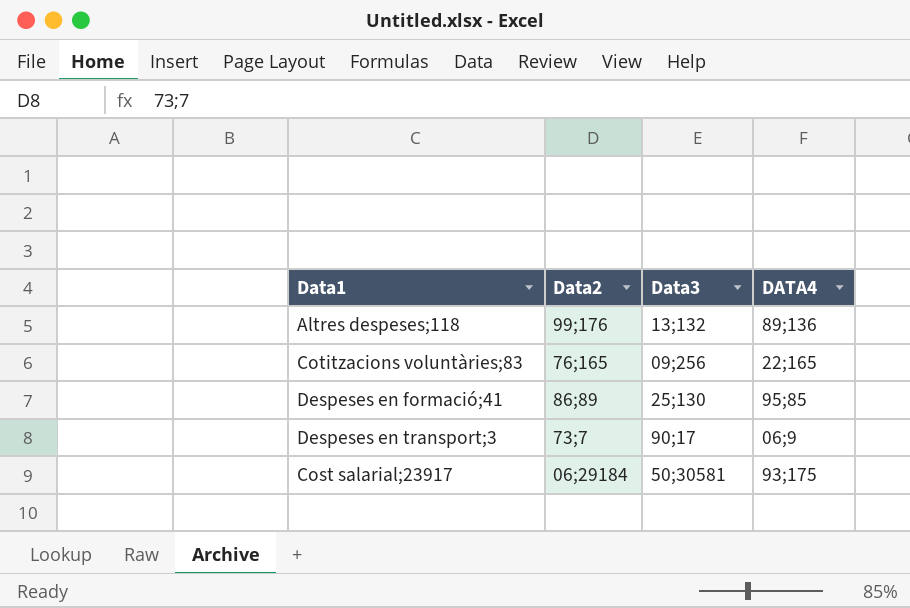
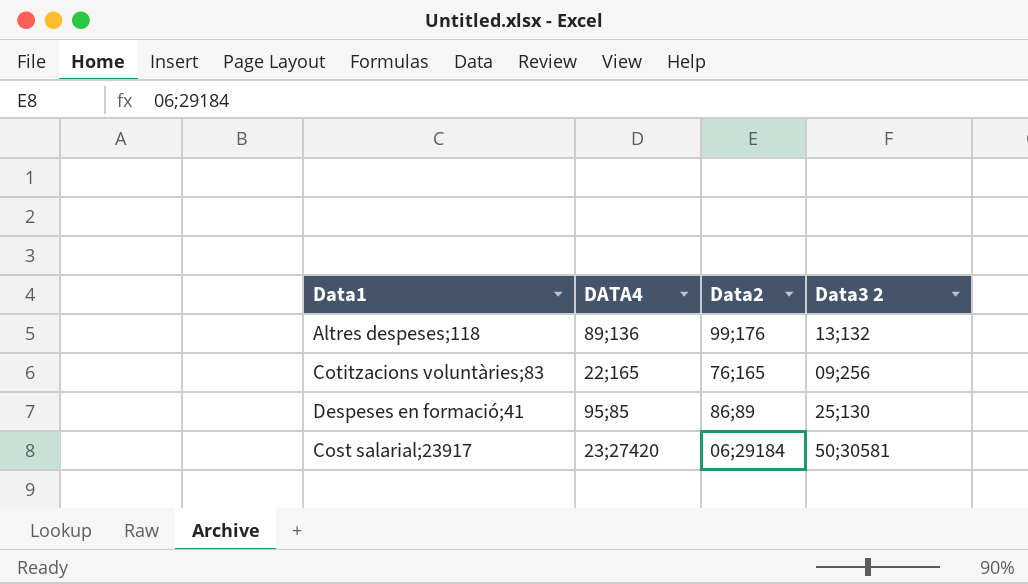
column DATA4 | position: 4 -> 2
column name: Data3 -> Data3 2
row Despeses en transport;3: 73;7 | 90;17 | 06;9 -> none
Cost salarial;23917 | DATA4: 93;175 -> 23;27420

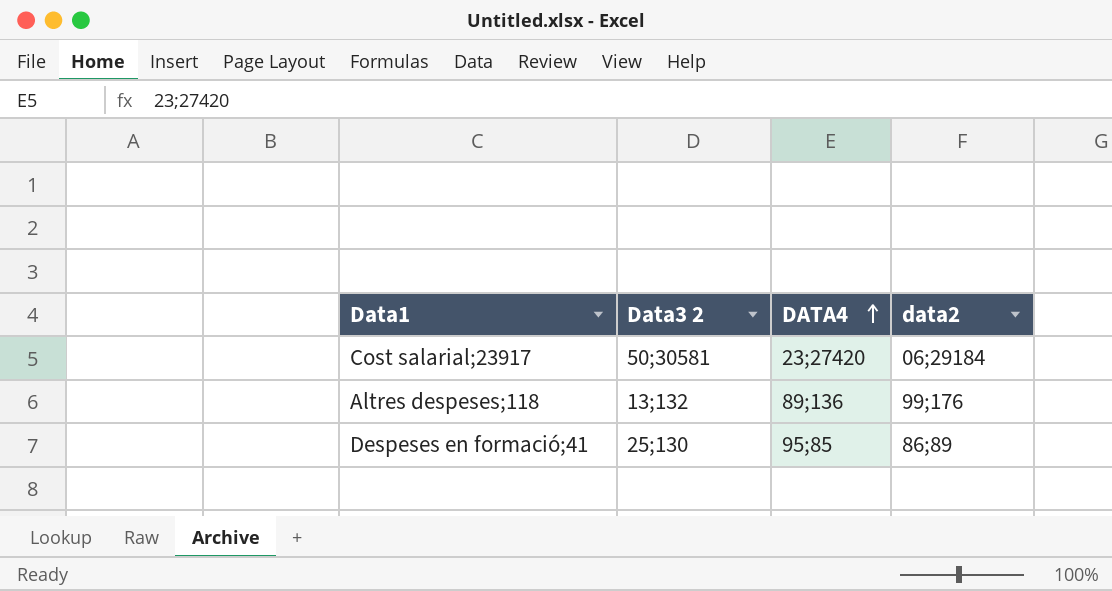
row order: none -> DATA4 ascending
column Data3 2 | position: 4 -> 2
column name: Data2 -> data2
row Cotitzacions voluntàries;83: 22;165 | 76;165 | 09;256 -> none

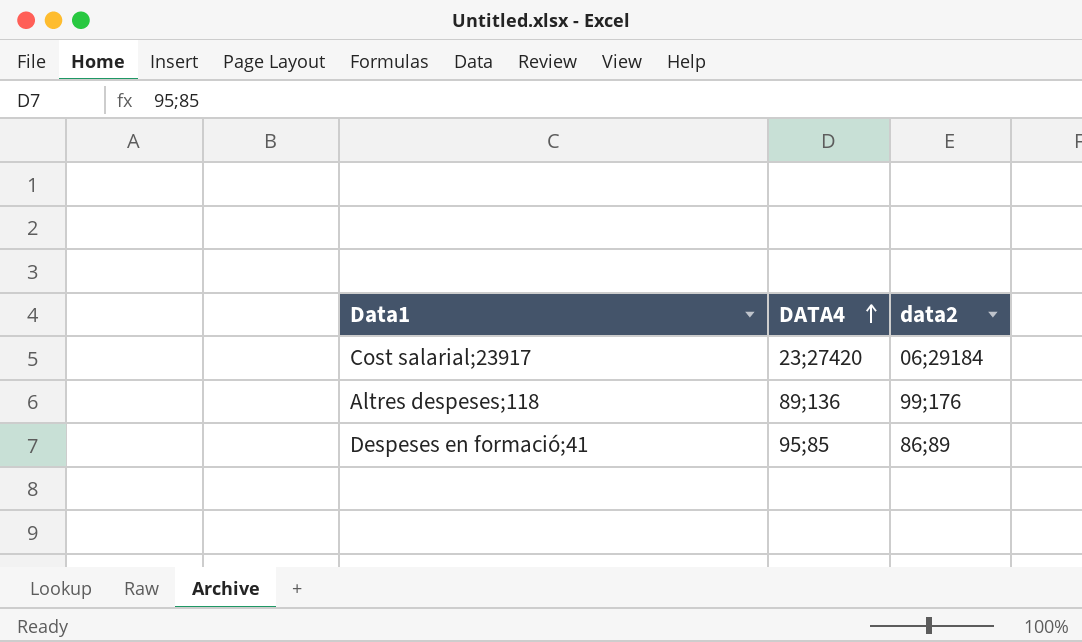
column Data3 2 | position: 2 -> none

